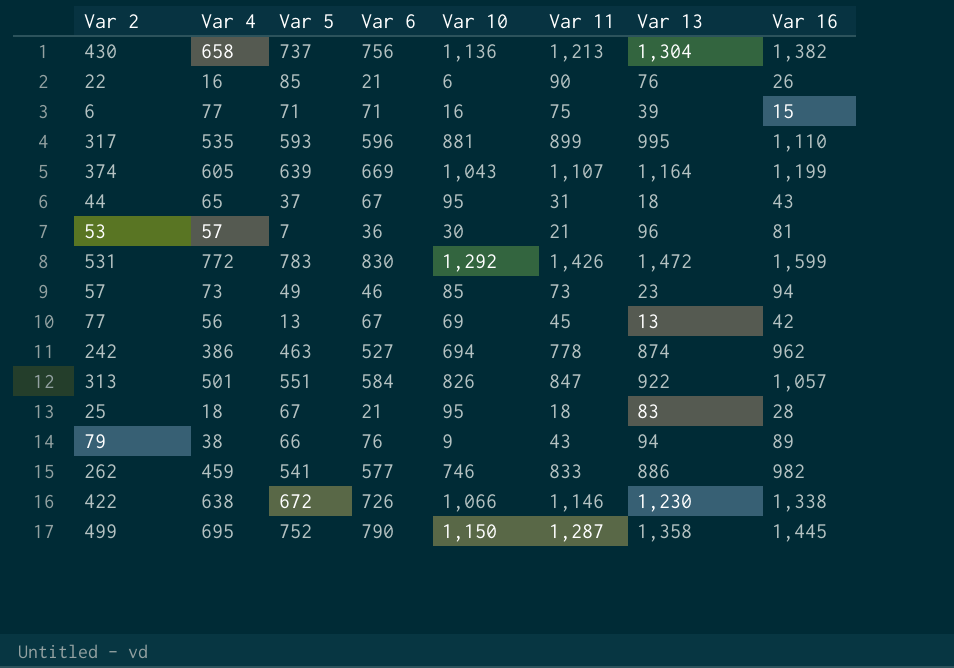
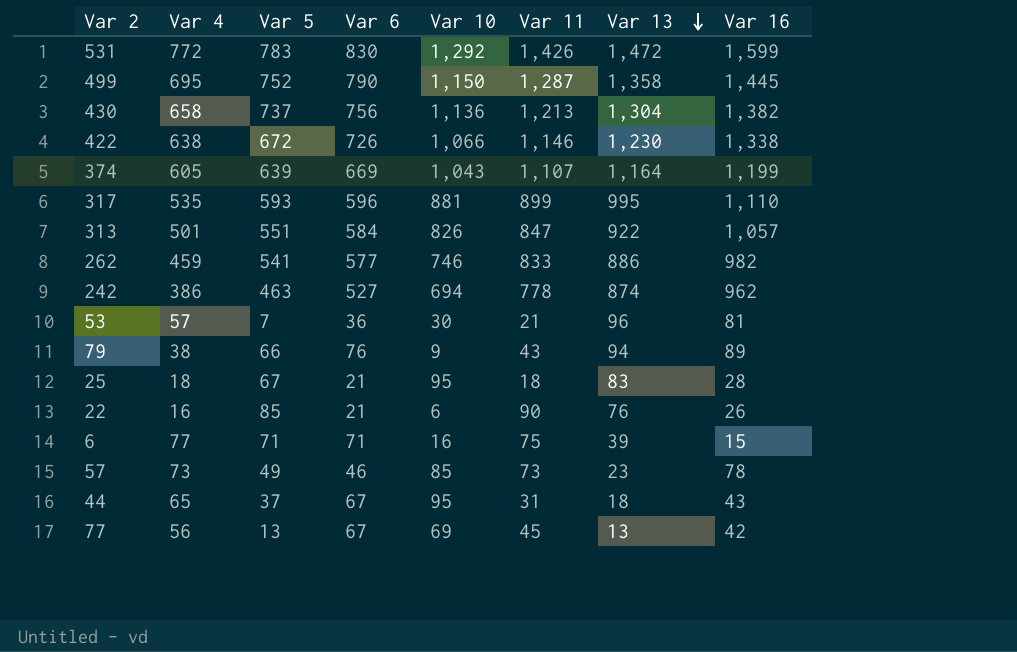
row order: none -> Var 13 descending
57 | Var 16: 94 -> 78

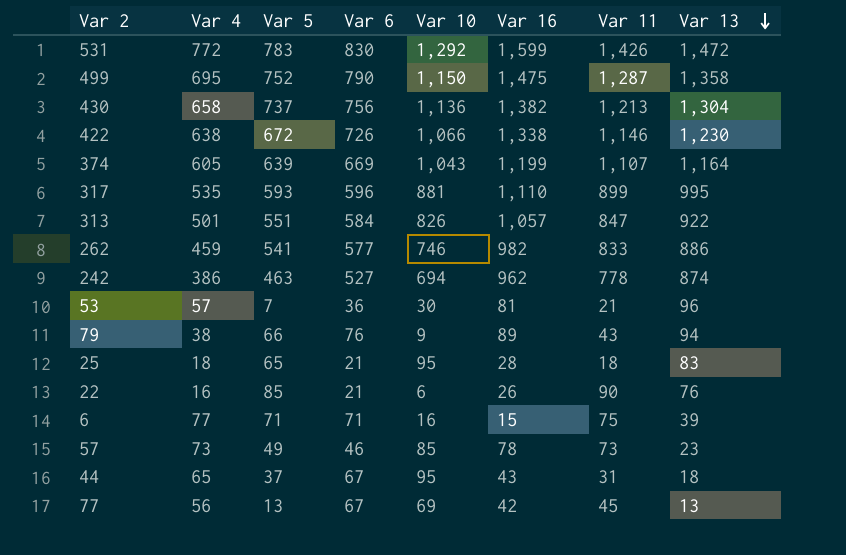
column Var 16 | position: 8 -> 6
499 | Var 16: 1,445 -> 1,475
25 | Var 5: 67 -> 65

